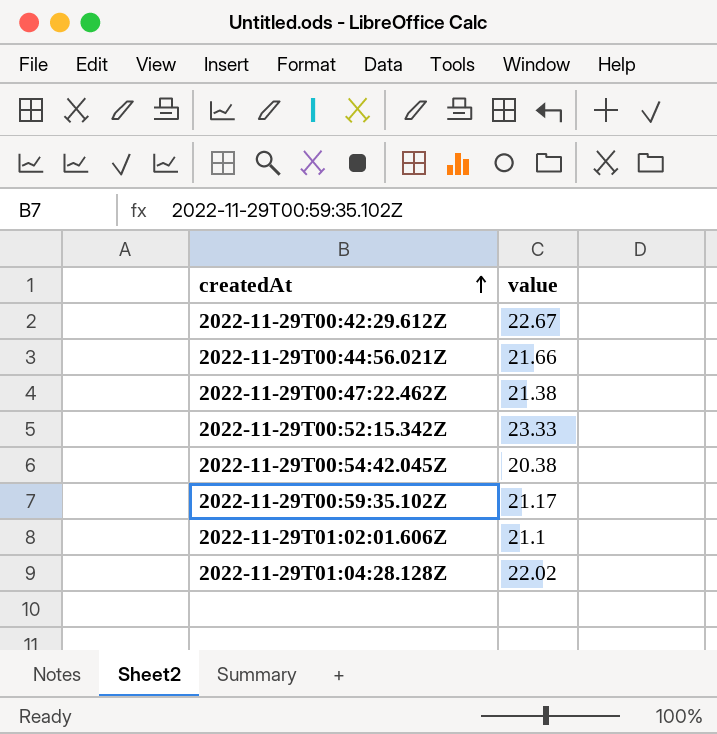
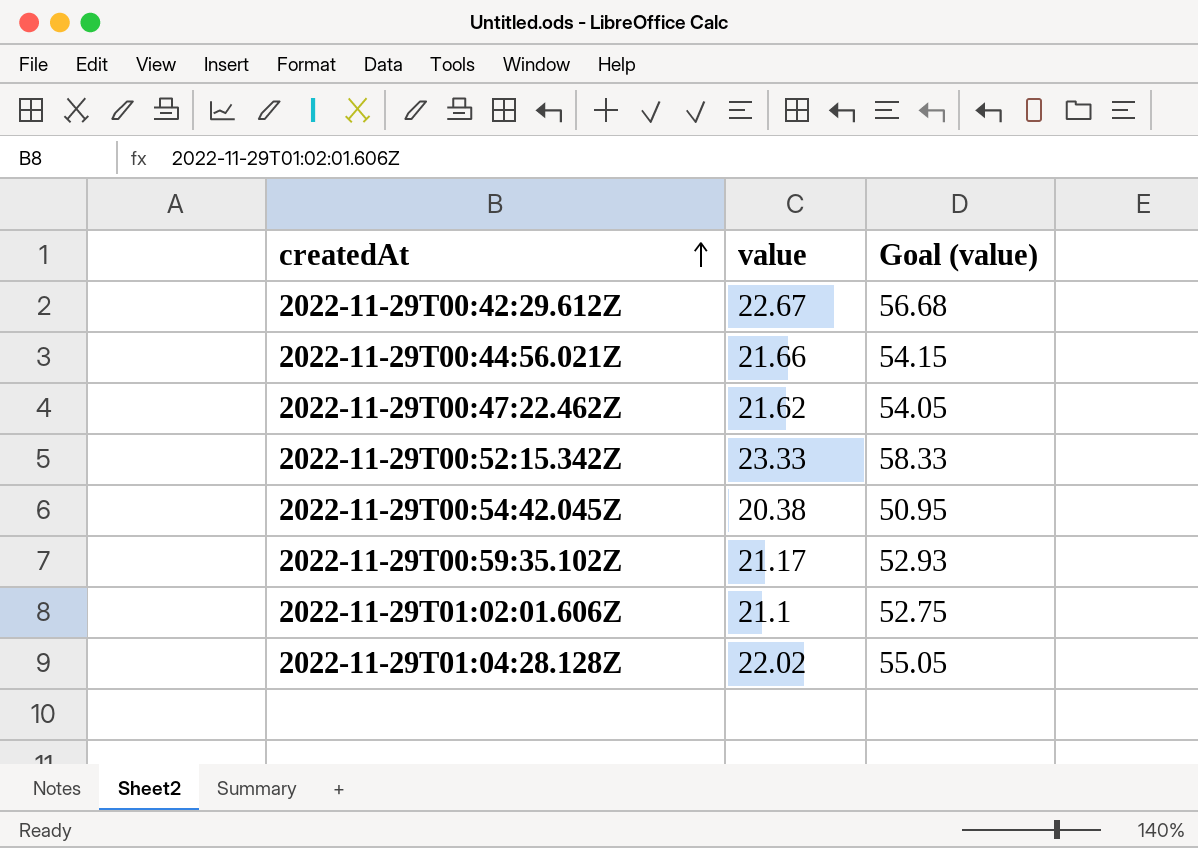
column Goal (value) | formula: none -> [value] * 2.5
2022-11-29T00:47:22.462Z | value: 21.38 -> 21.62

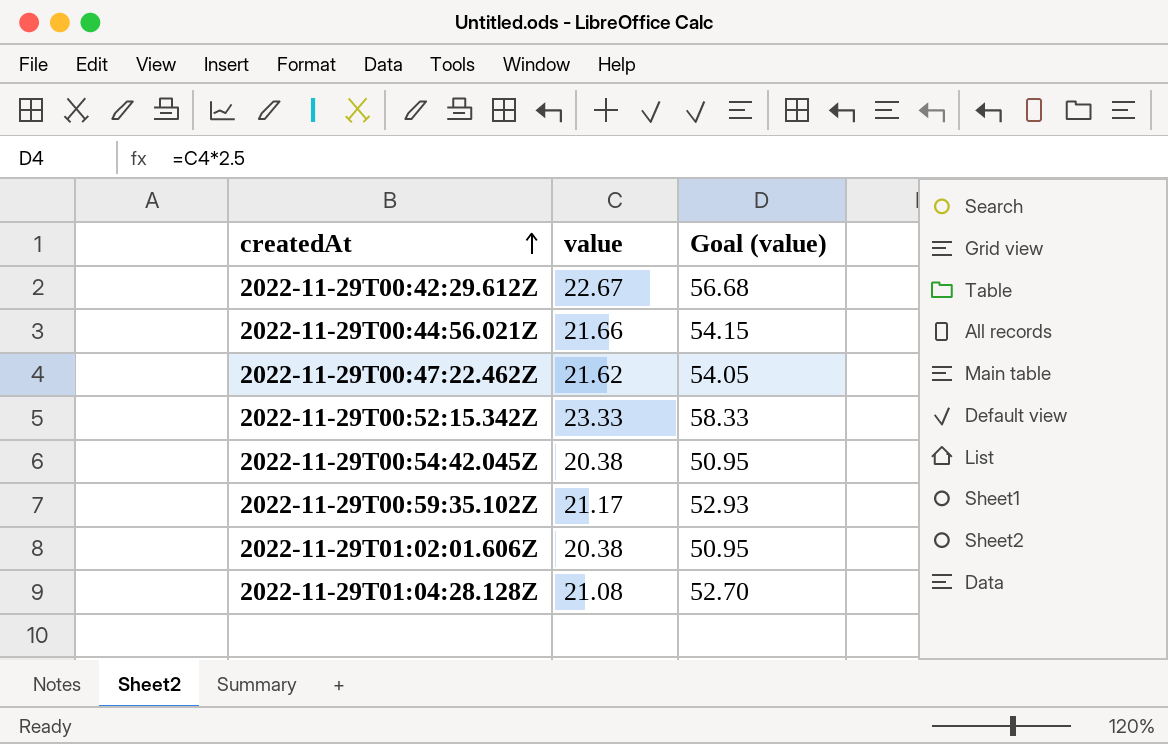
2022-11-29T01:02:01.606Z | value: 21.1 -> 20.38
2022-11-29T01:02:01.606Z | Goal (value): 52.75 -> 50.95
2022-11-29T01:04:28.128Z | value: 22.02 -> 21.08
2022-11-29T01:04:28.128Z | Goal (value): 55.05 -> 52.70

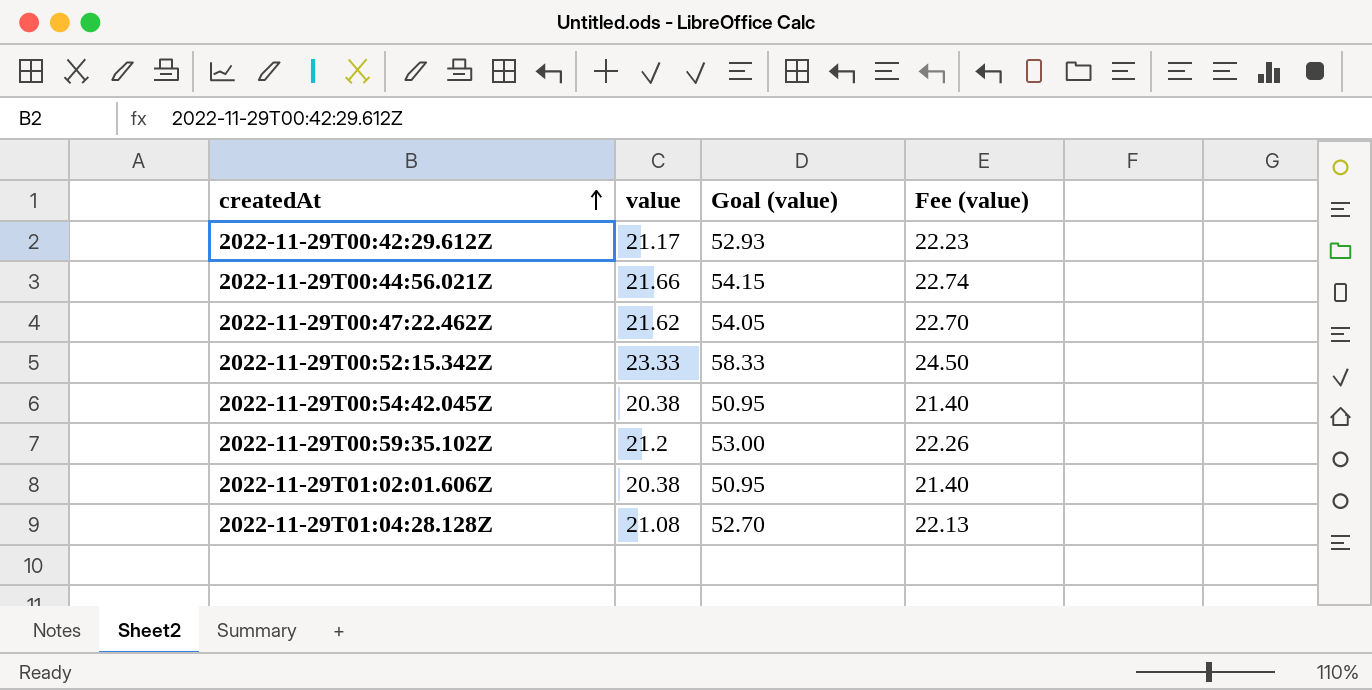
column Fee (value) | formula: none -> [value] * 1.05
2022-11-29T00:42:29.612Z | value: 22.67 -> 21.17
2022-11-29T00:42:29.612Z | Goal (value): 56.68 -> 52.93
2022-11-29T00:59:35.102Z | value: 21.17 -> 21.2
2022-11-29T00:59:35.102Z | Goal (value): 52.93 -> 53.00

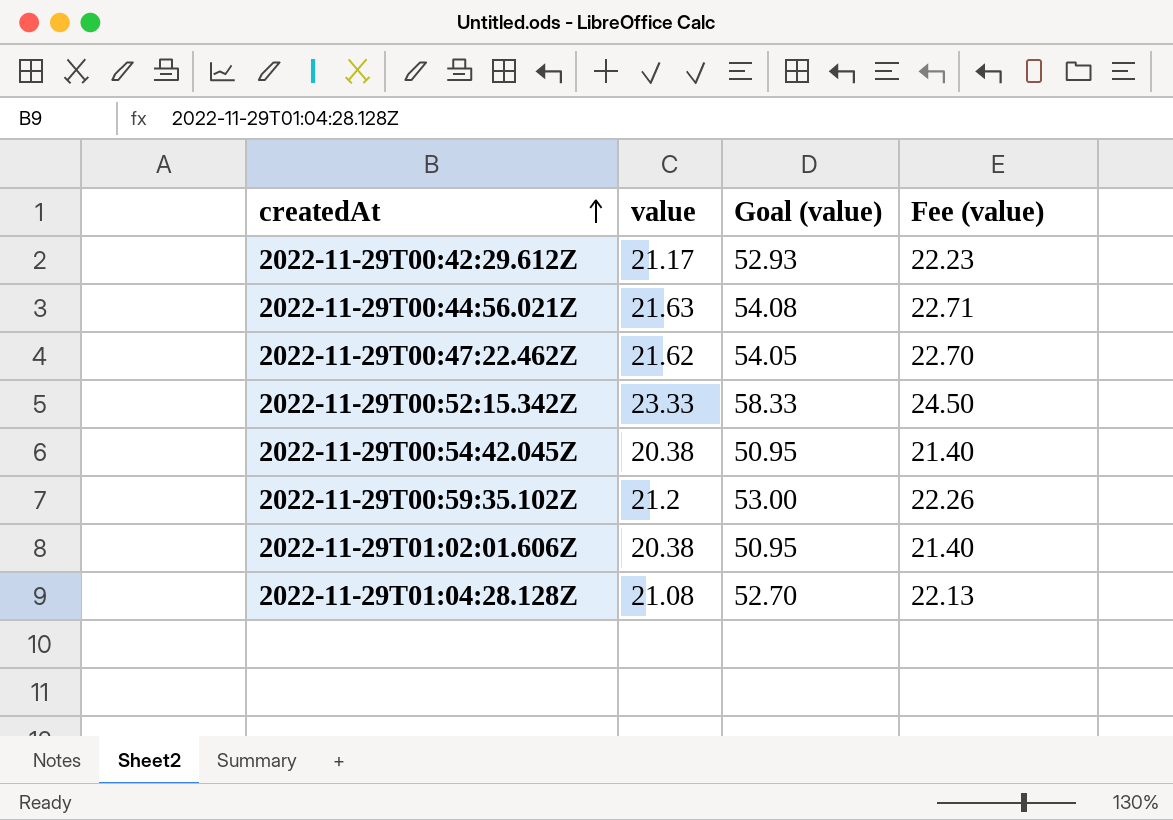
2022-11-29T00:44:56.021Z | value: 21.66 -> 21.63
2022-11-29T00:44:56.021Z | Goal (value): 54.15 -> 54.08
2022-11-29T00:44:56.021Z | Fee (value): 22.74 -> 22.71

